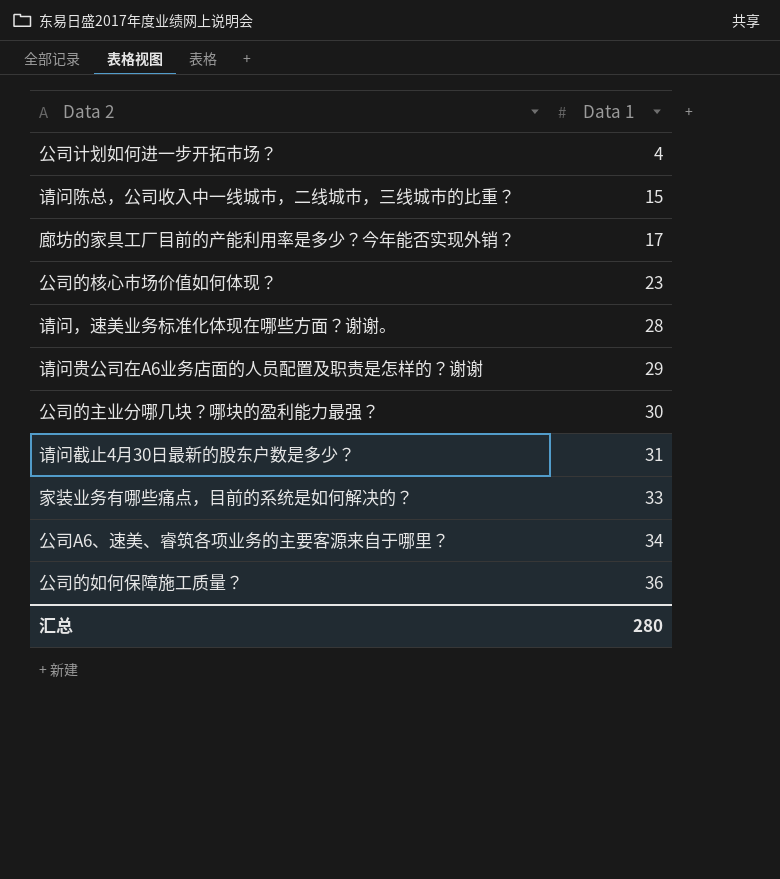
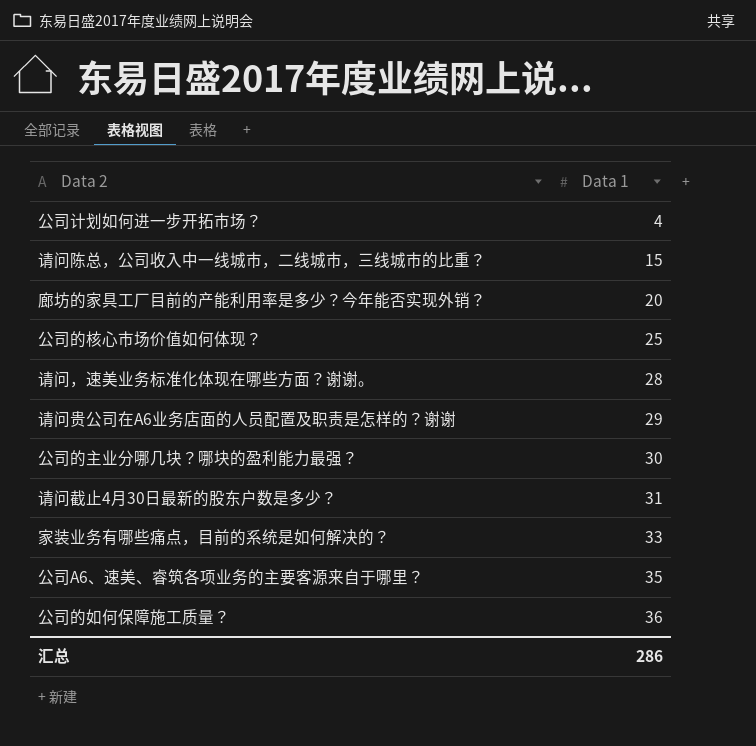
廊坊的家具工厂目前的产能利用率是多少？今年能否实现外销？ | Data 1: 17 -> 20
公司的核心市场价值如何体现？ | Data 1: 23 -> 25
公司A6、速美、睿筑各项业务的主要客源来自于哪里？ | Data 1: 34 -> 35
汇总 | Data 1: 280 -> 286

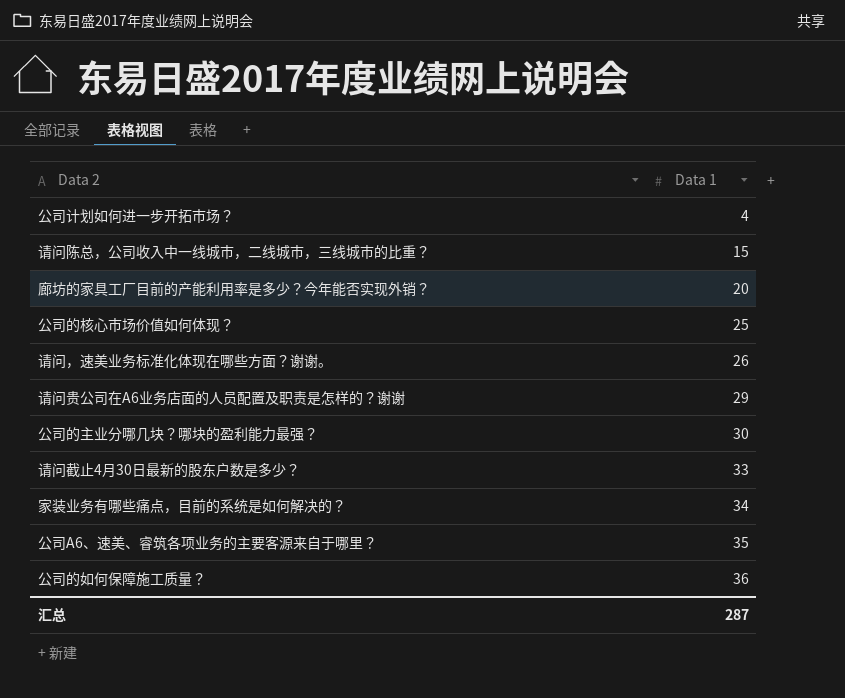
请问，速美业务标准化体现在哪些方面？谢谢。 | Data 1: 28 -> 26
请问截止4月30日最新的股东户数是多少？ | Data 1: 31 -> 33
家装业务有哪些痛点，目前的系统是如何解决的？ | Data 1: 33 -> 34
汇总 | Data 1: 286 -> 287

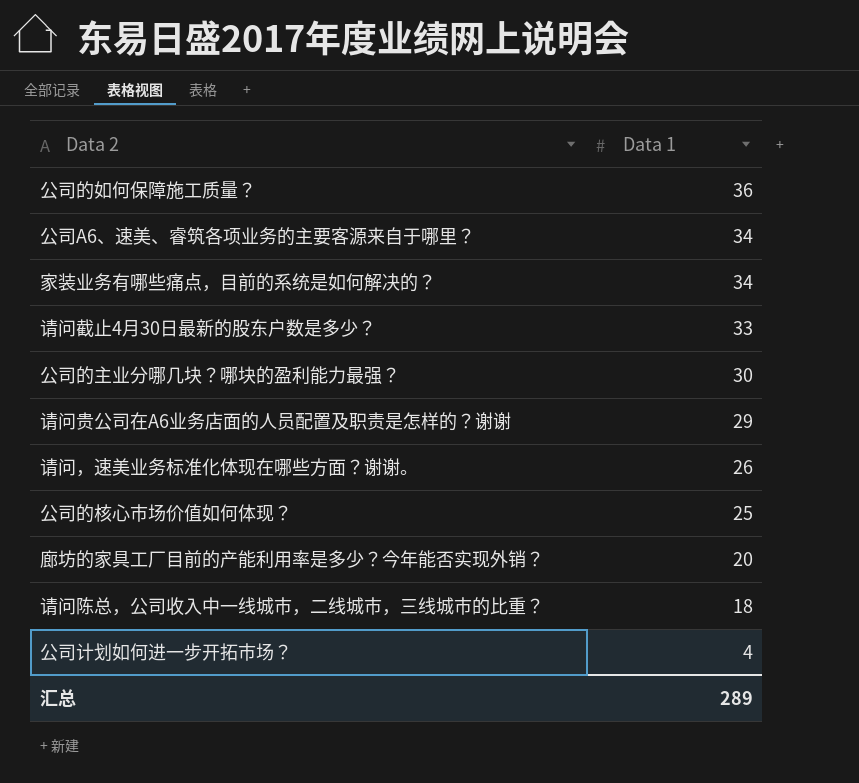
row order: Data 1 ascending -> Data 1 descending
公司A6、速美、睿筑各项业务的主要客源来自于哪里？ | Data 1: 35 -> 34
请问陈总，公司收入中一线城市，二线城市，三线城市的比重？ | Data 1: 15 -> 18
汇总 | Data 1: 287 -> 289

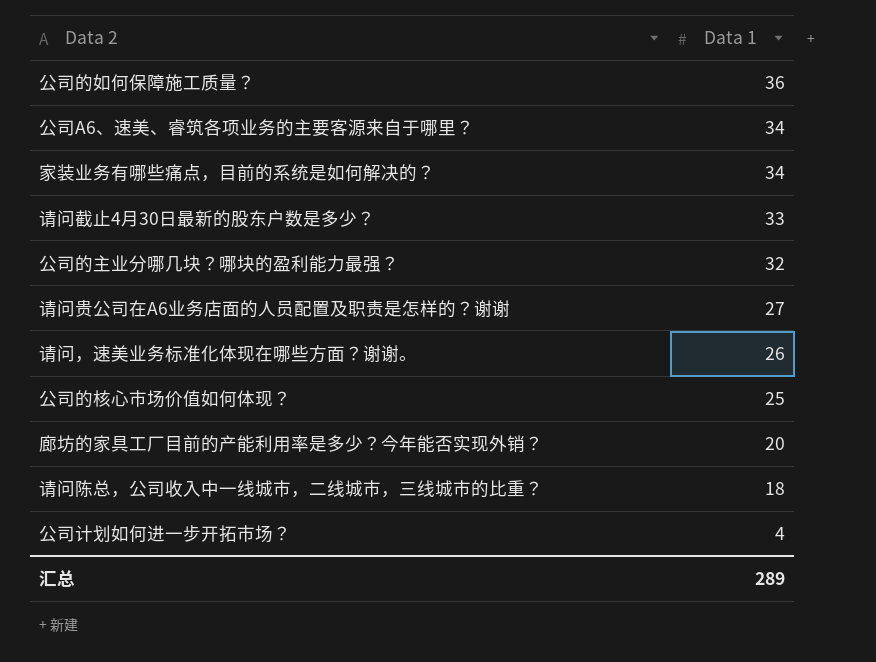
公司的主业分哪几块？哪块的盈利能力最强？ | Data 1: 30 -> 32
请问贵公司在A6业务店面的人员配置及职责是怎样的？谢谢 | Data 1: 29 -> 27

